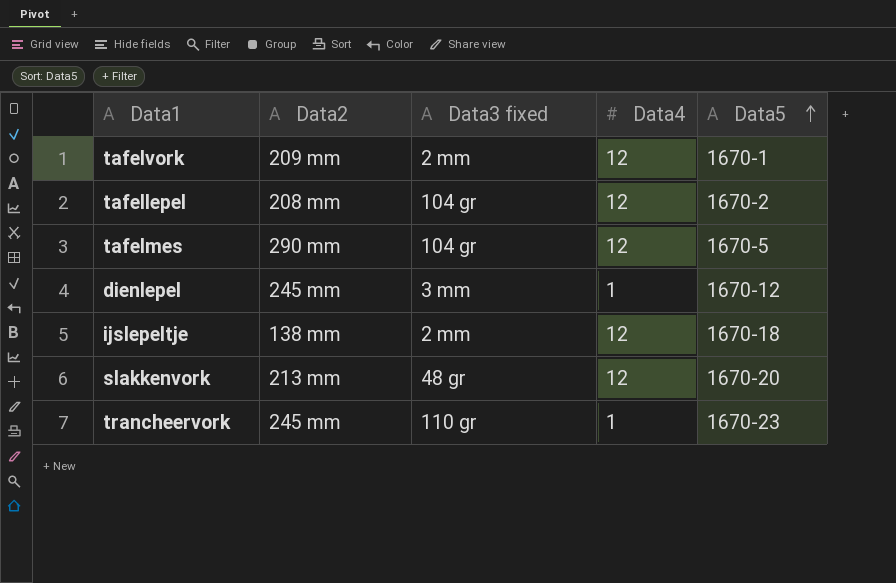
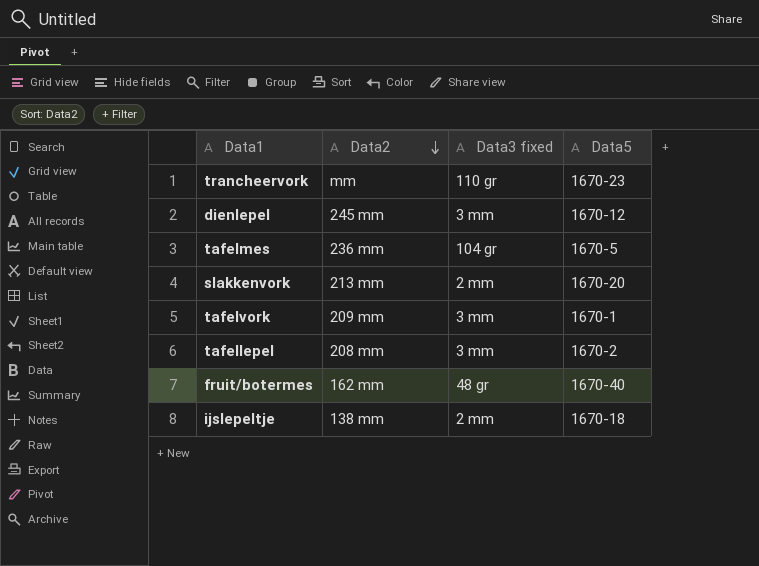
row order: Data5 ascending -> Data2 descending
column Data4 | position: 4 -> none
trancheervork | Data2: 245 mm -> mm
tafelmes | Data2: 290 mm -> 236 mm
slakkenvork | Data3 fixed: 48 gr -> 2 mm
tafelvork | Data3 fixed: 2 mm -> 3 mm
tafellepel | Data3 fixed: 104 gr -> 3 mm
row fruit/botermes: none -> 162 mm | 48 gr | 1670-40

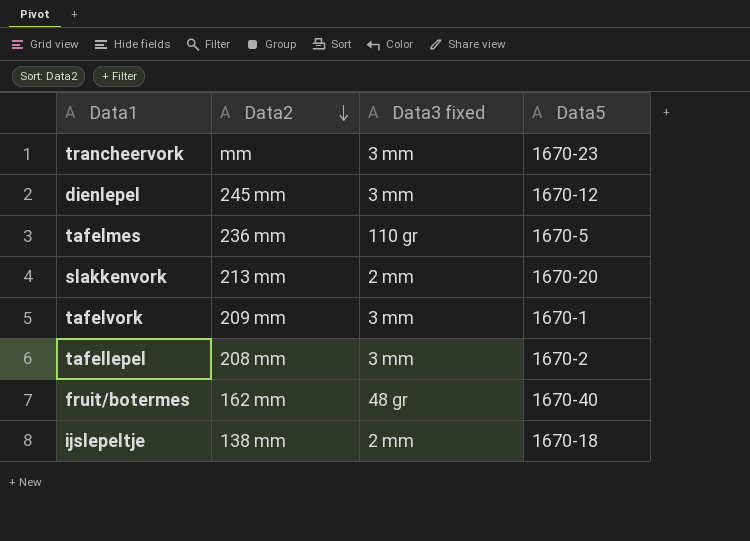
trancheervork | Data3 fixed: 110 gr -> 3 mm
tafelmes | Data3 fixed: 104 gr -> 110 gr

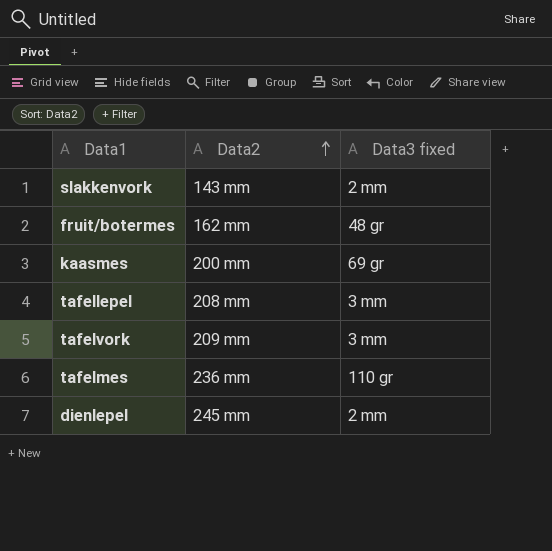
row order: Data2 descending -> Data2 ascending
column Data5 | position: 4 -> none
row trancheervork: mm | 3 mm | 1670-23 -> none
row ijslepeltje: 138 mm | 2 mm | 1670-18 -> none
slakkenvork | Data2: 213 mm -> 143 mm
row kaasmes: none -> 200 mm | 69 gr
dienlepel | Data3 fixed: 3 mm -> 2 mm

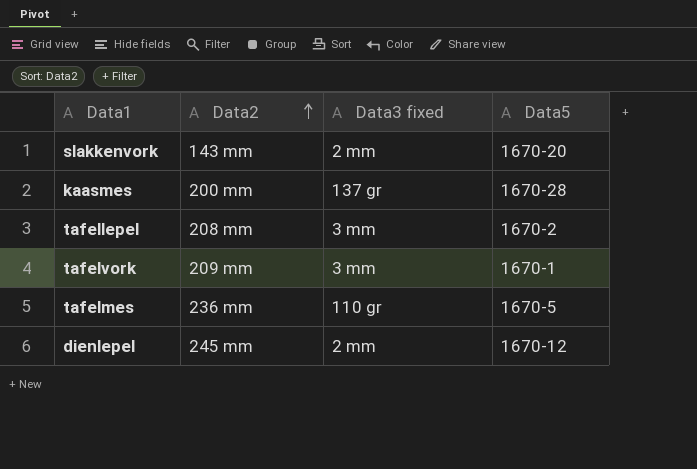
column Data5 | position: none -> 4
row fruit/botermes: 162 mm | 48 gr -> none
kaasmes | Data3 fixed: 69 gr -> 137 gr

